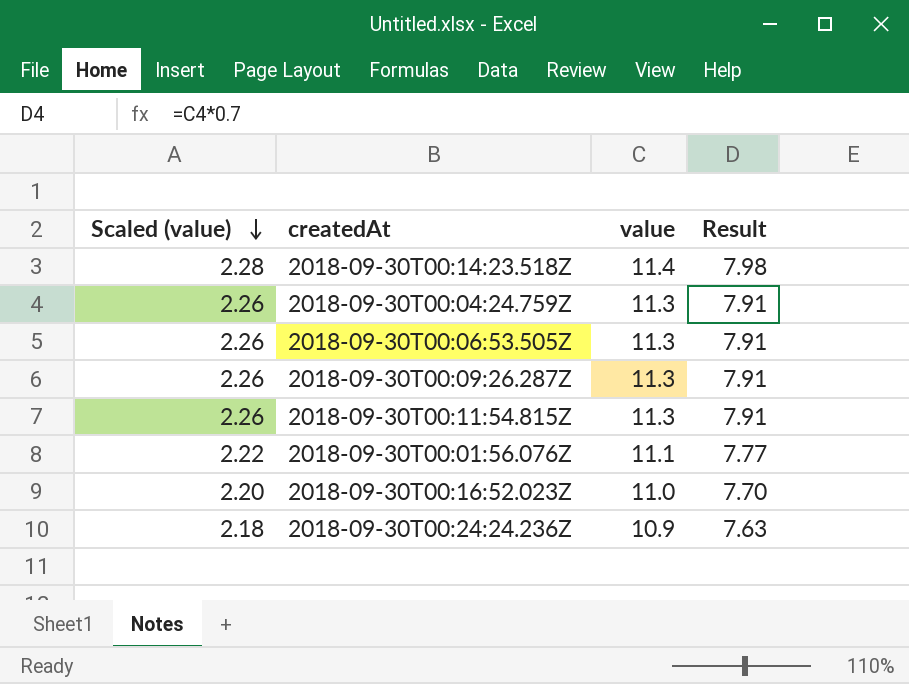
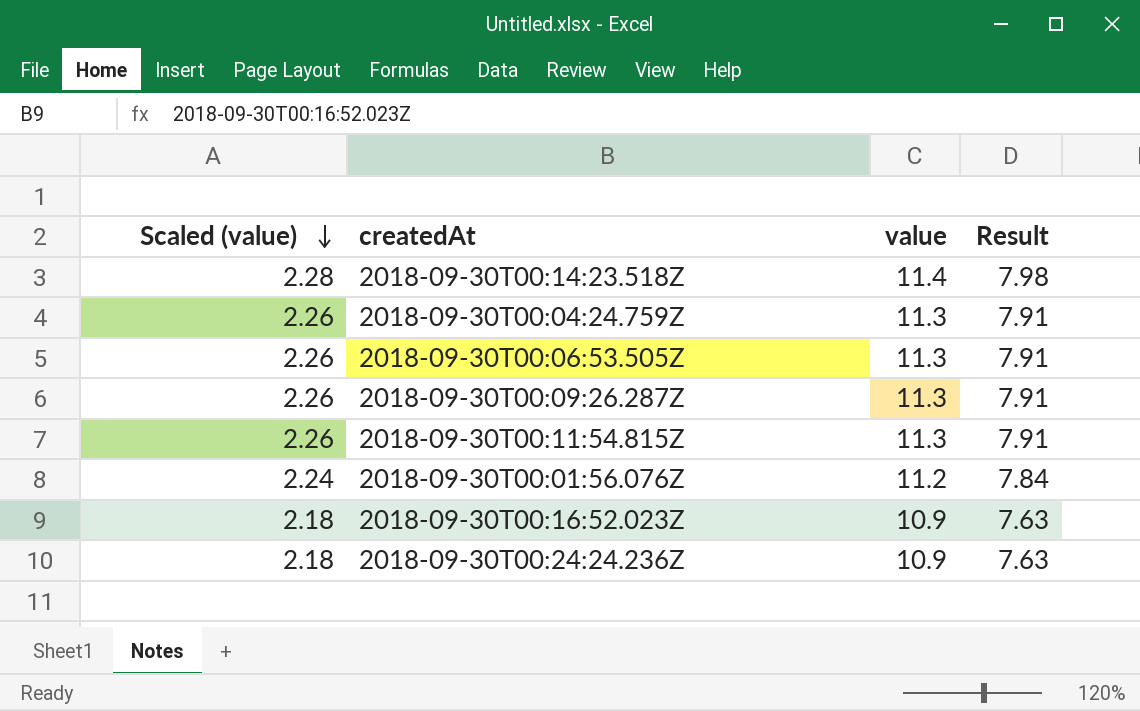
2018-09-30T00:01:56.076Z | Scaled (value): 2.22 -> 2.24
2018-09-30T00:01:56.076Z | value: 11.1 -> 11.2
2018-09-30T00:01:56.076Z | Result: 7.77 -> 7.84
2018-09-30T00:16:52.023Z | Scaled (value): 2.20 -> 2.18
2018-09-30T00:16:52.023Z | value: 11.0 -> 10.9
2018-09-30T00:16:52.023Z | Result: 7.70 -> 7.63

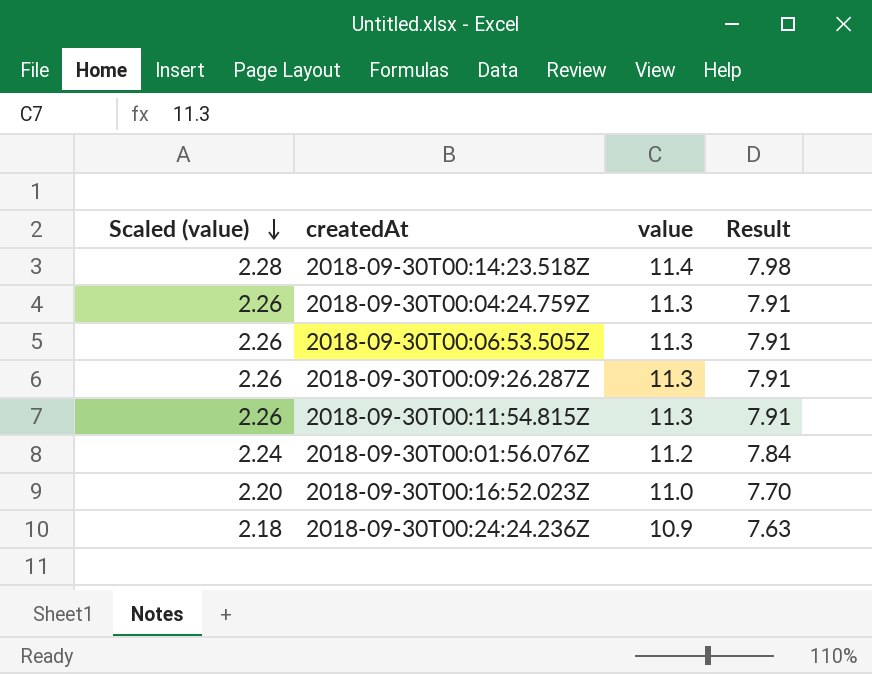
2018-09-30T00:16:52.023Z | Scaled (value): 2.18 -> 2.20
2018-09-30T00:16:52.023Z | value: 10.9 -> 11.0
2018-09-30T00:16:52.023Z | Result: 7.63 -> 7.70

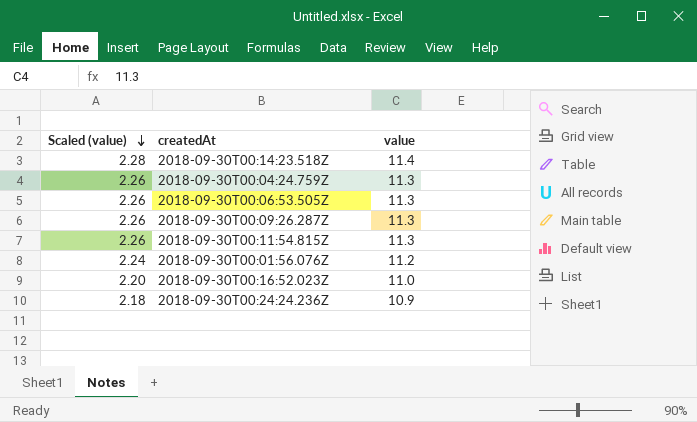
column Result | formula: [value] * 0.7 -> none

